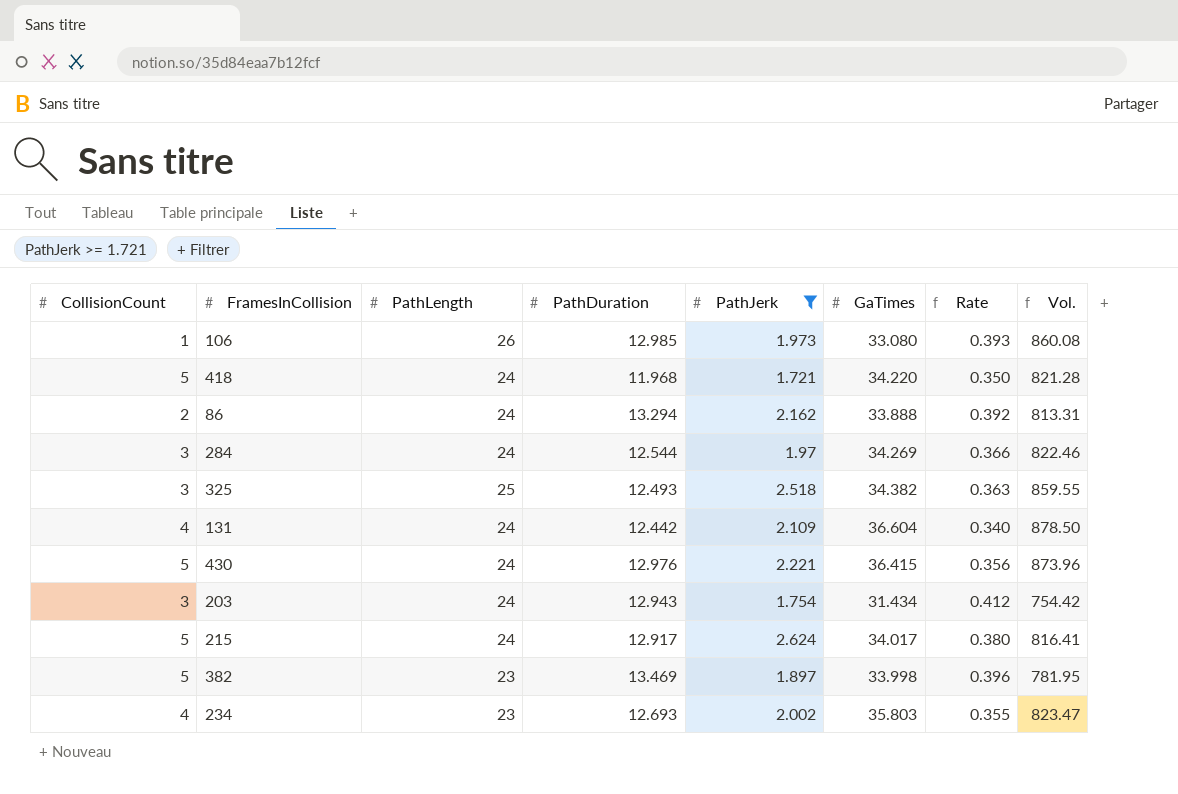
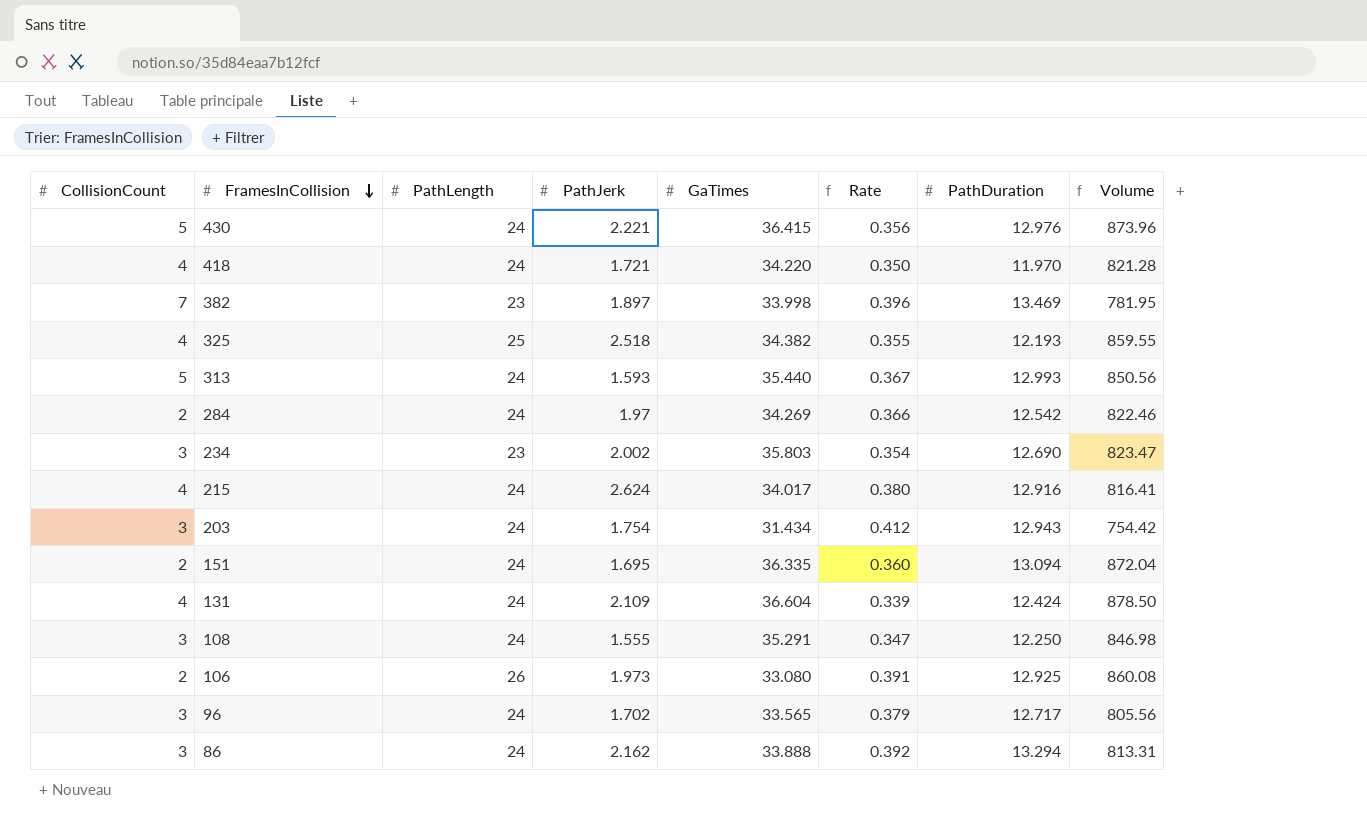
filter: PathJerk >= 1.721 -> none
row order: none -> FramesInCollision descending
column PathDuration | position: 4 -> 7
column name: Vol. -> Volume
418 | CollisionCount: 5 -> 4
418 | PathDuration: 11.968 -> 11.970
382 | CollisionCount: 5 -> 7
325 | CollisionCount: 3 -> 4
325 | Rate: 0.363 -> 0.355
325 | PathDuration: 12.493 -> 12.193
284 | CollisionCount: 3 -> 2
284 | PathDuration: 12.544 -> 12.542
234 | CollisionCount: 4 -> 3
234 | Rate: 0.355 -> 0.354
234 | PathDuration: 12.693 -> 12.690
215 | CollisionCount: 5 -> 4
215 | PathDuration: 12.917 -> 12.916
131 | Rate: 0.340 -> 0.339
131 | PathDuration: 12.442 -> 12.424
106 | CollisionCount: 1 -> 2
106 | Rate: 0.393 -> 0.391
106 | PathDuration: 12.985 -> 12.925
86 | CollisionCount: 2 -> 3

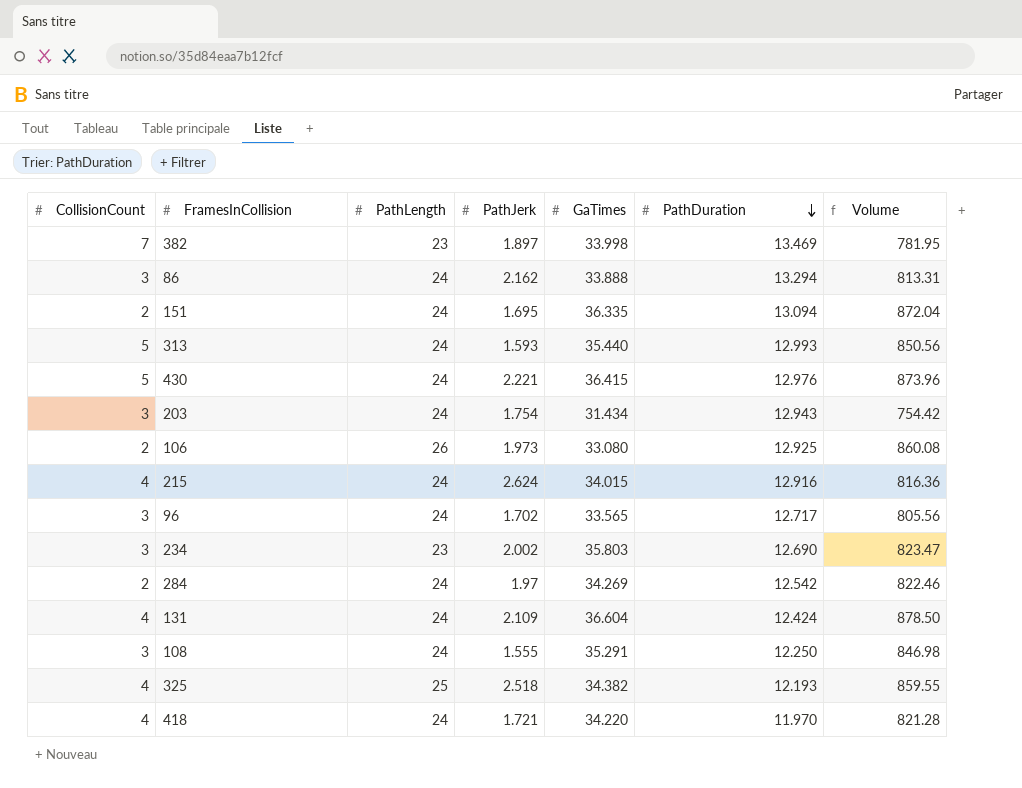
row order: FramesInCollision descending -> PathDuration descending
column Rate | formula: [PathDuration] / [GaTimes] -> none
215 | GaTimes: 34.017 -> 34.015
215 | Volume: 816.41 -> 816.36

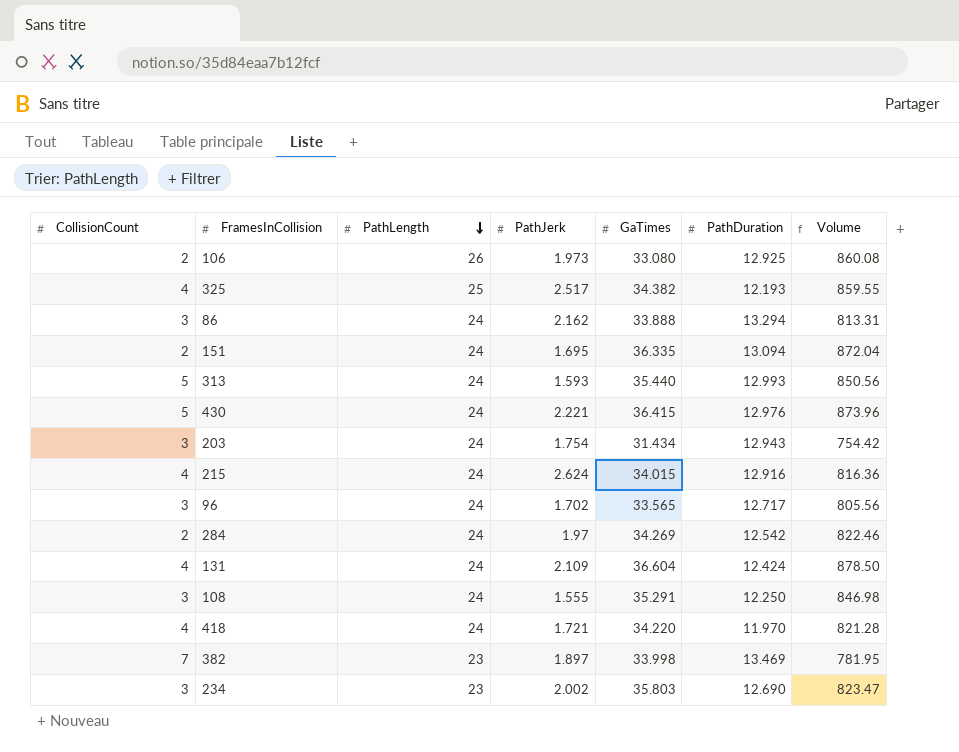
row order: PathDuration descending -> PathLength descending
325 | PathJerk: 2.518 -> 2.517

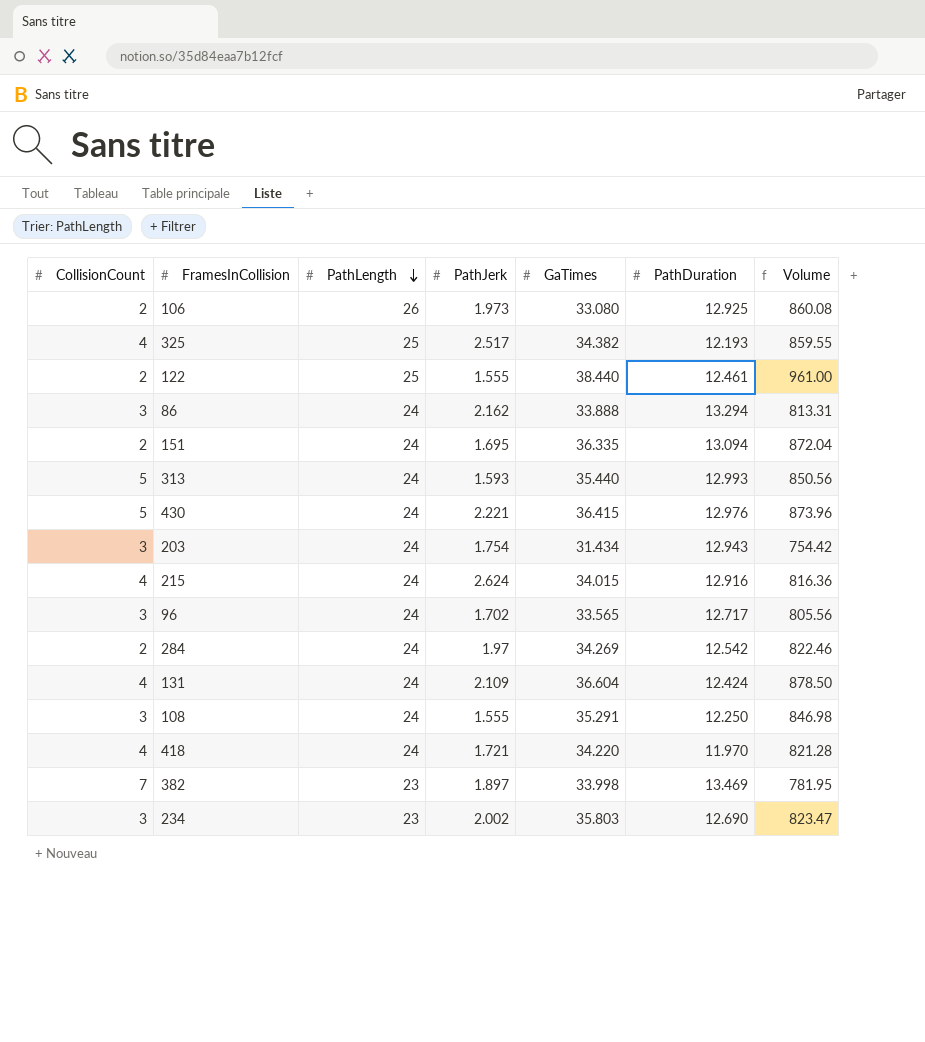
row 122: none -> 2 | 25 | 1.555 | 38.440 | 12.461 | 961.00

